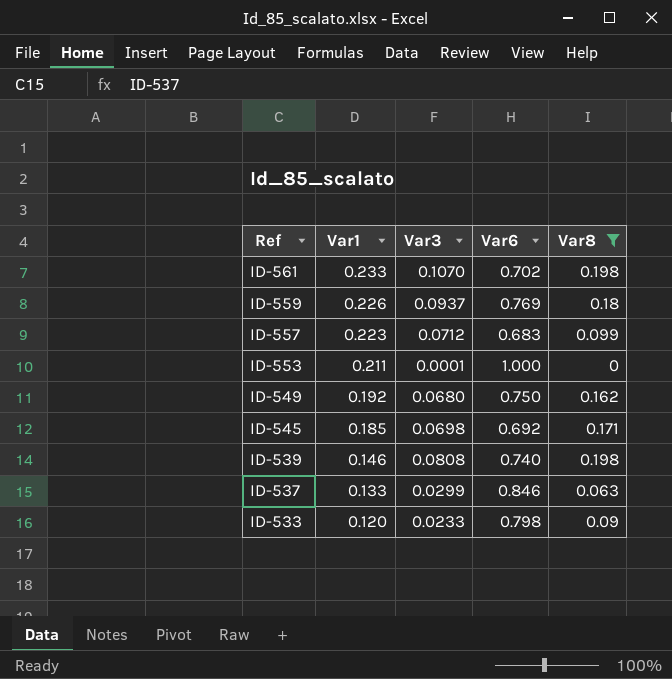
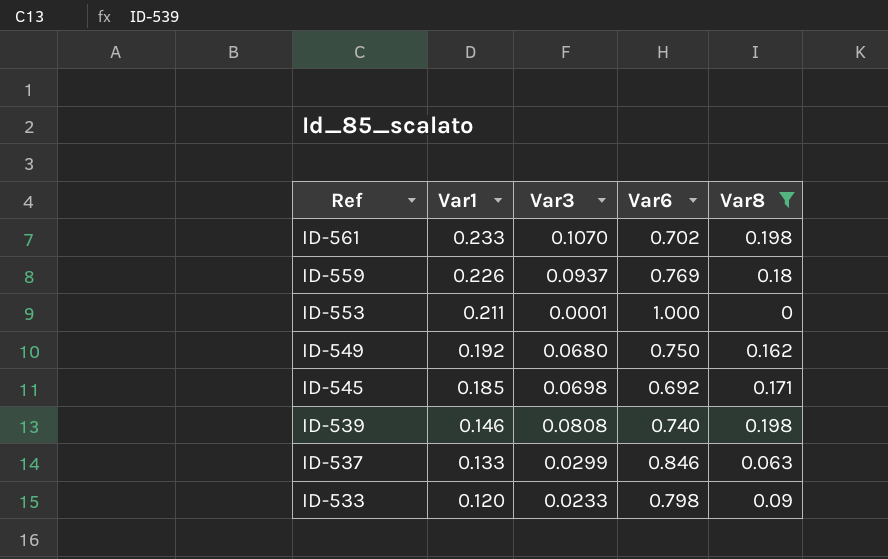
row ID-557: 0.223 | 0.0712 | 0.683 | 0.099 -> none

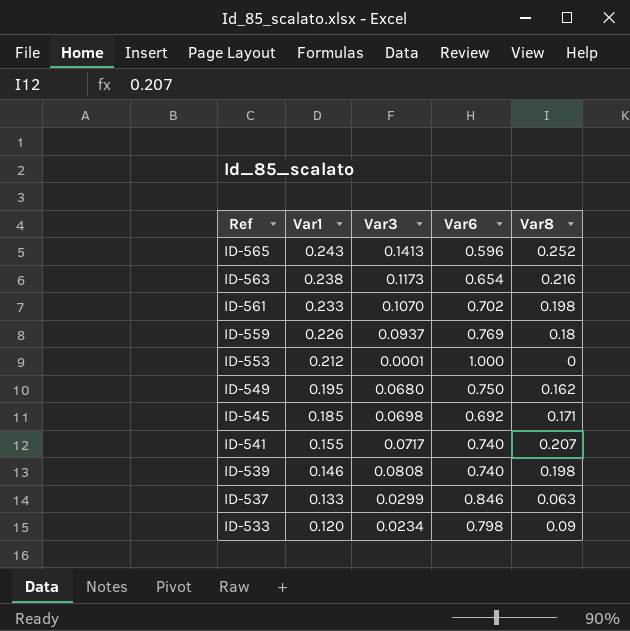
filter: Var8 <= 0.198 -> none
ID-553 | Var1: 0.211 -> 0.212
ID-549 | Var1: 0.192 -> 0.195
ID-533 | Var3: 0.0233 -> 0.0234

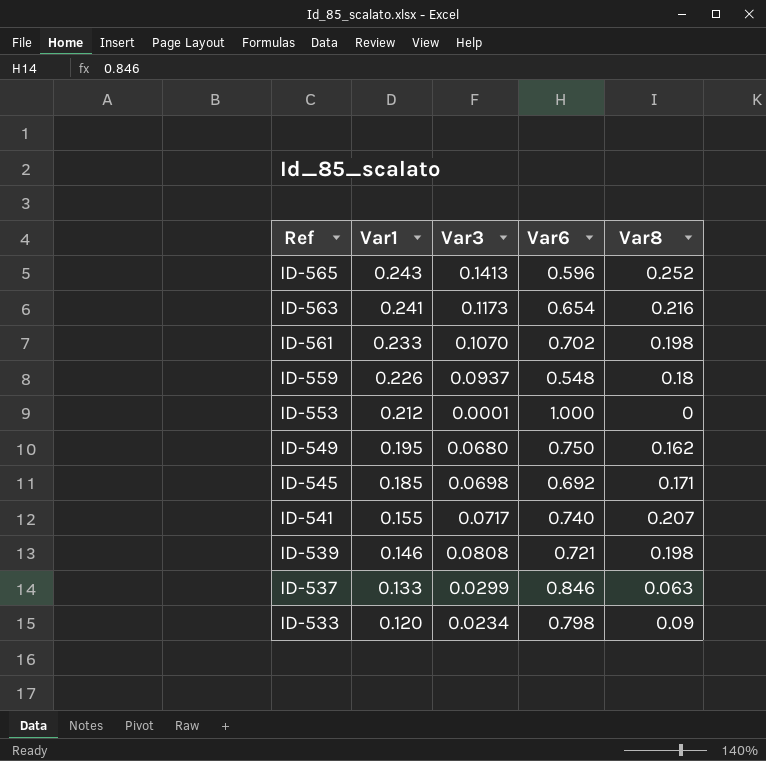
ID-563 | Var1: 0.238 -> 0.241
ID-559 | Var6: 0.769 -> 0.548
ID-539 | Var6: 0.740 -> 0.721

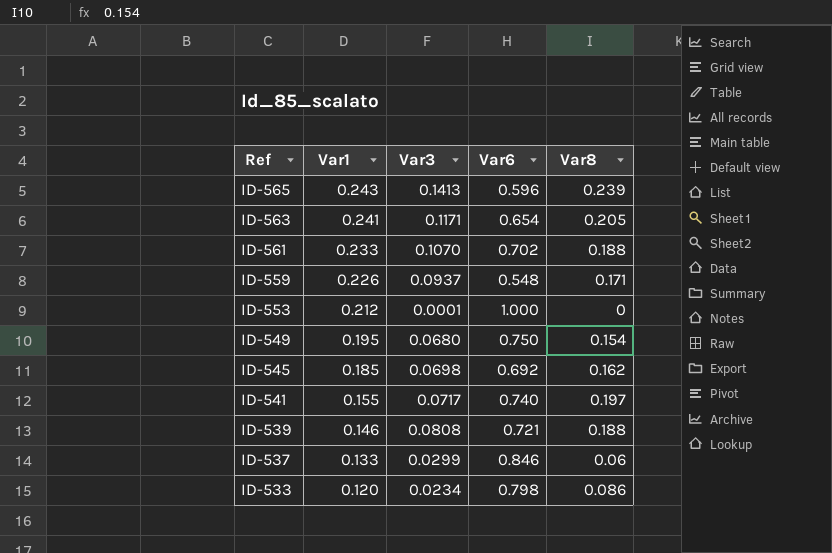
ID-565 | Var8: 0.252 -> 0.239
ID-563 | Var3: 0.1173 -> 0.1171
ID-563 | Var8: 0.216 -> 0.205
ID-561 | Var8: 0.198 -> 0.188
ID-559 | Var8: 0.18 -> 0.171
ID-549 | Var8: 0.162 -> 0.154
ID-545 | Var8: 0.171 -> 0.162
ID-541 | Var8: 0.207 -> 0.197
ID-539 | Var8: 0.198 -> 0.188
ID-537 | Var8: 0.063 -> 0.06
ID-533 | Var8: 0.09 -> 0.086

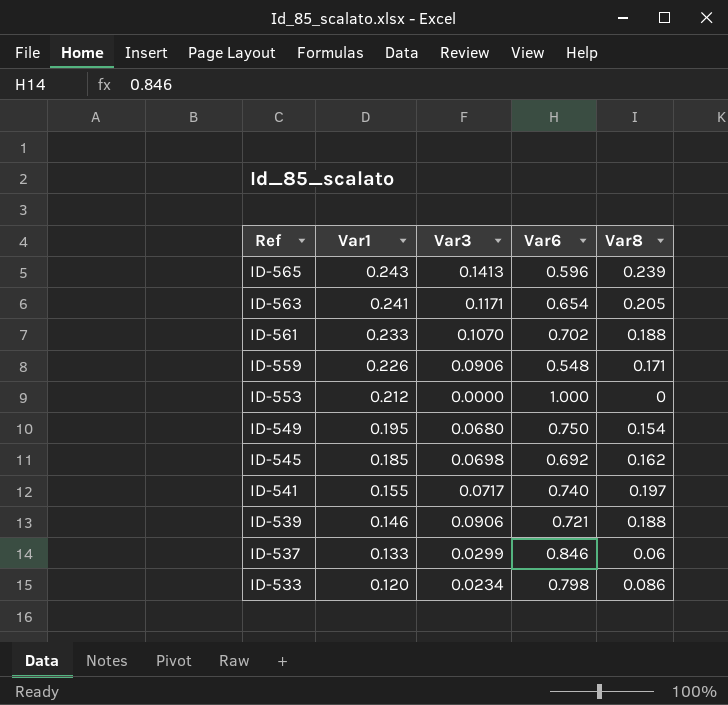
ID-559 | Var3: 0.0937 -> 0.0906
ID-553 | Var3: 0.0001 -> 0.0000
ID-539 | Var3: 0.0808 -> 0.0906

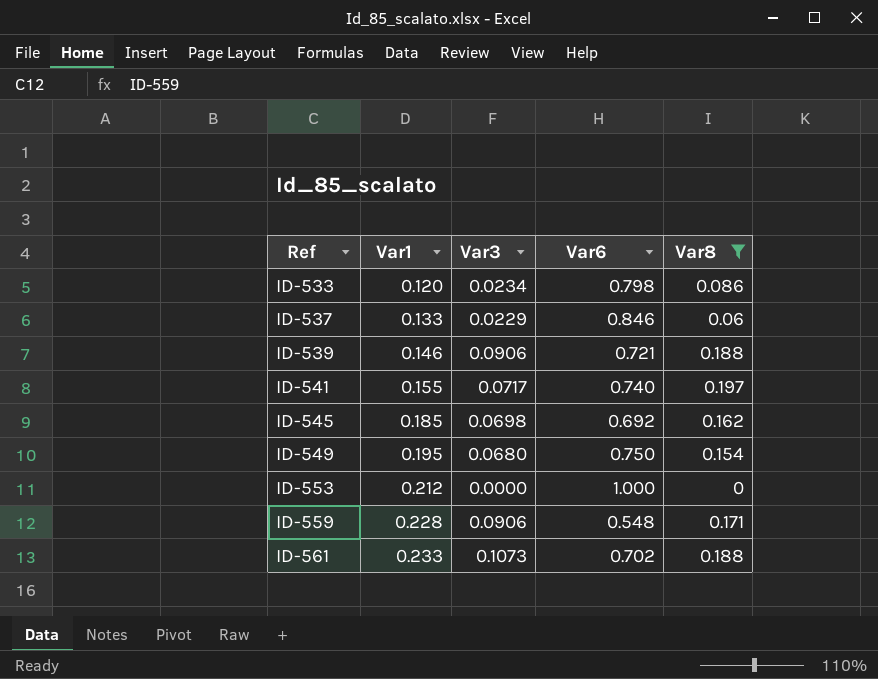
filter: none -> Var8 <= 0.197
row order: Ref descending -> Ref ascending
ID-537 | Var3: 0.0299 -> 0.0229
ID-559 | Var1: 0.226 -> 0.228
ID-561 | Var3: 0.1070 -> 0.1073

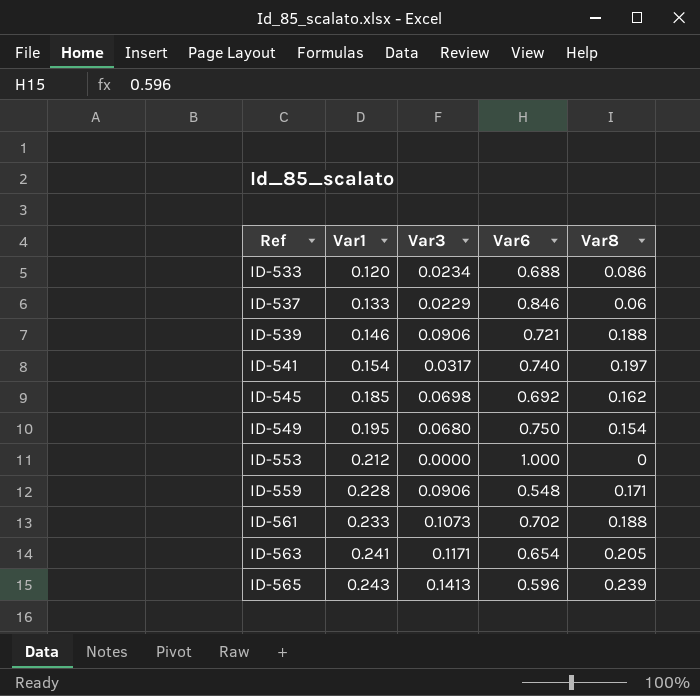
filter: Var8 <= 0.197 -> none
ID-533 | Var6: 0.798 -> 0.688
ID-541 | Var1: 0.155 -> 0.154
ID-541 | Var3: 0.0717 -> 0.0317

